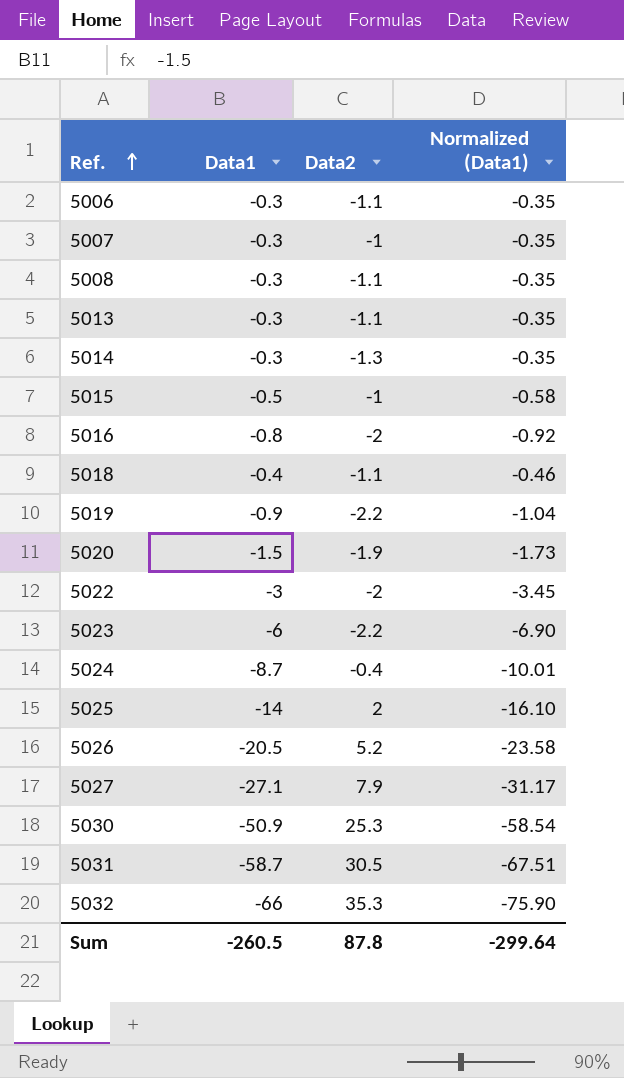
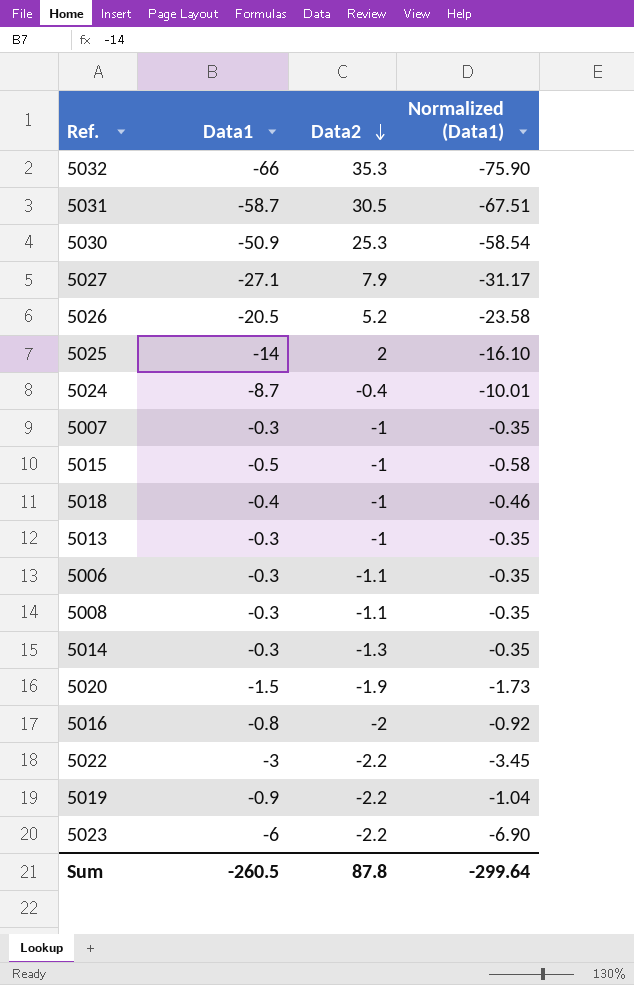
row order: Ref. ascending -> Data2 descending
5018 | Data2: -1.1 -> -1
5013 | Data2: -1.1 -> -1
5022 | Data2: -2 -> -2.2

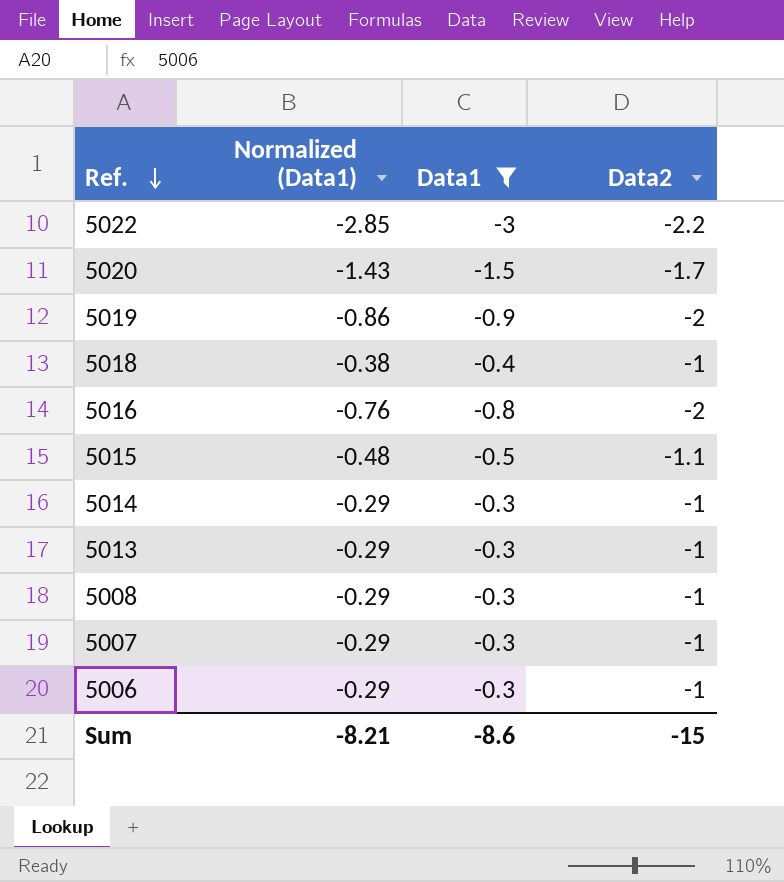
filter: none -> Data1 >= -3
row order: Data2 descending -> Ref. descending
column Normalized (Data1) | formula: [Data1] * 1.15 -> [Data1] * 0.95
column Normalized (Data1) | position: 4 -> 2
5020 | Data2: -1.9 -> -1.7
5019 | Data2: -2.2 -> -2
5015 | Data2: -1 -> -1.1
5014 | Data2: -1.3 -> -1
5008 | Data2: -1.1 -> -1
5006 | Data2: -1.1 -> -1
Sum | Normalized (Data1): -299.64 -> -8.21
Sum | Data1: -260.5 -> -8.6
Sum | Data2: 87.8 -> -15

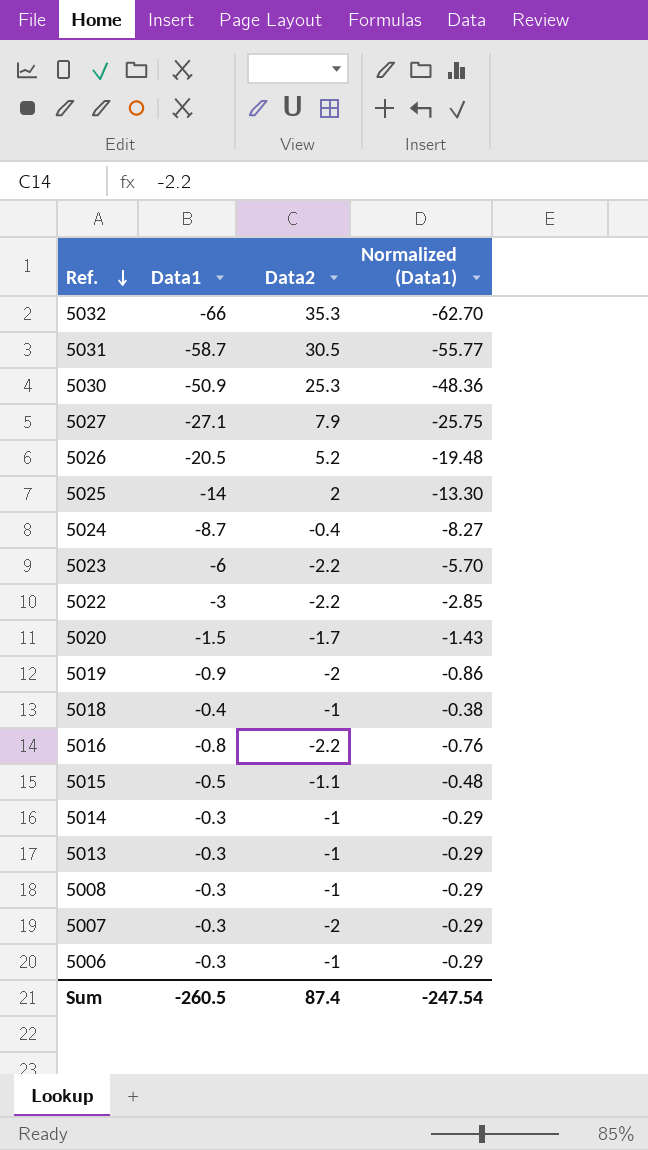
filter: Data1 >= -3 -> none
column Normalized (Data1) | position: 2 -> 4
5016 | Data2: -2 -> -2.2
5007 | Data2: -1 -> -2
Sum | Data1: -8.6 -> -260.5
Sum | Data2: -15 -> 87.4
Sum | Normalized (Data1): -8.21 -> -247.54

